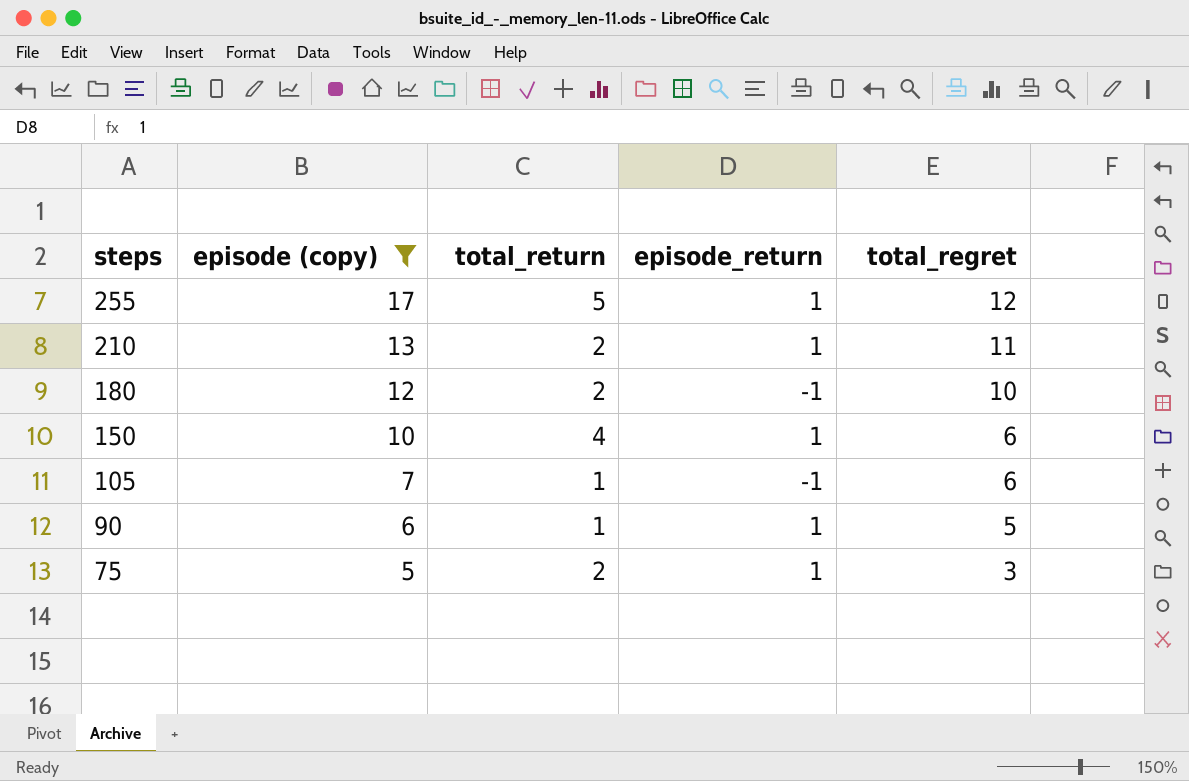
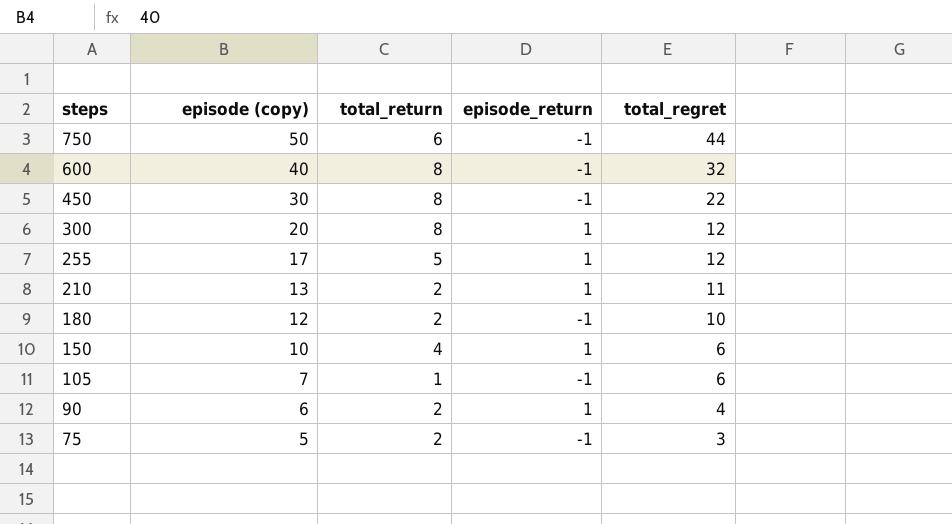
filter: episode (copy) <= 17 -> none
90 | total_return: 1 -> 2
90 | total_regret: 5 -> 4
75 | episode_return: 1 -> -1

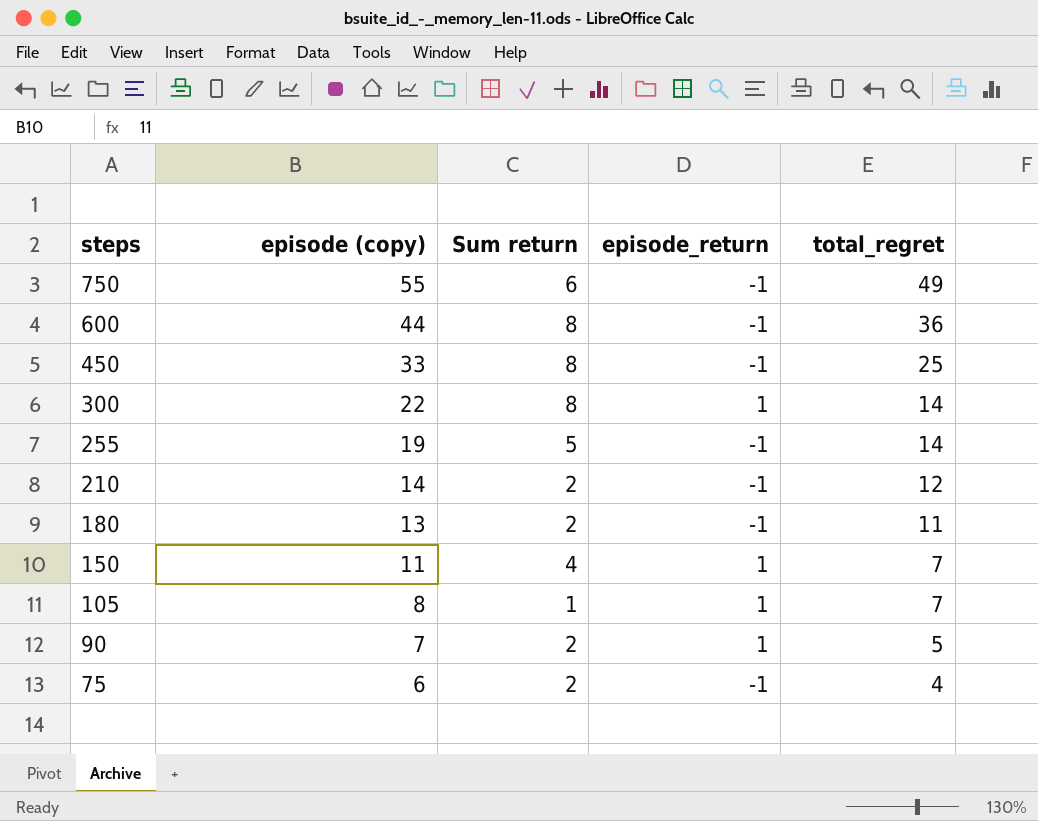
column name: total_return -> Sum return
750 | episode (copy): 50 -> 55
750 | total_regret: 44 -> 49
600 | episode (copy): 40 -> 44
600 | total_regret: 32 -> 36
450 | episode (copy): 30 -> 33
450 | total_regret: 22 -> 25
300 | episode (copy): 20 -> 22
300 | total_regret: 12 -> 14
255 | episode (copy): 17 -> 19
255 | episode_return: 1 -> -1
255 | total_regret: 12 -> 14
210 | episode (copy): 13 -> 14
210 | episode_return: 1 -> -1
210 | total_regret: 11 -> 12
180 | episode (copy): 12 -> 13
180 | total_regret: 10 -> 11
150 | episode (copy): 10 -> 11
150 | total_regret: 6 -> 7
105 | episode (copy): 7 -> 8
105 | episode_return: -1 -> 1
105 | total_regret: 6 -> 7
90 | episode (copy): 6 -> 7
90 | total_regret: 4 -> 5
75 | episode (copy): 5 -> 6
75 | total_regret: 3 -> 4

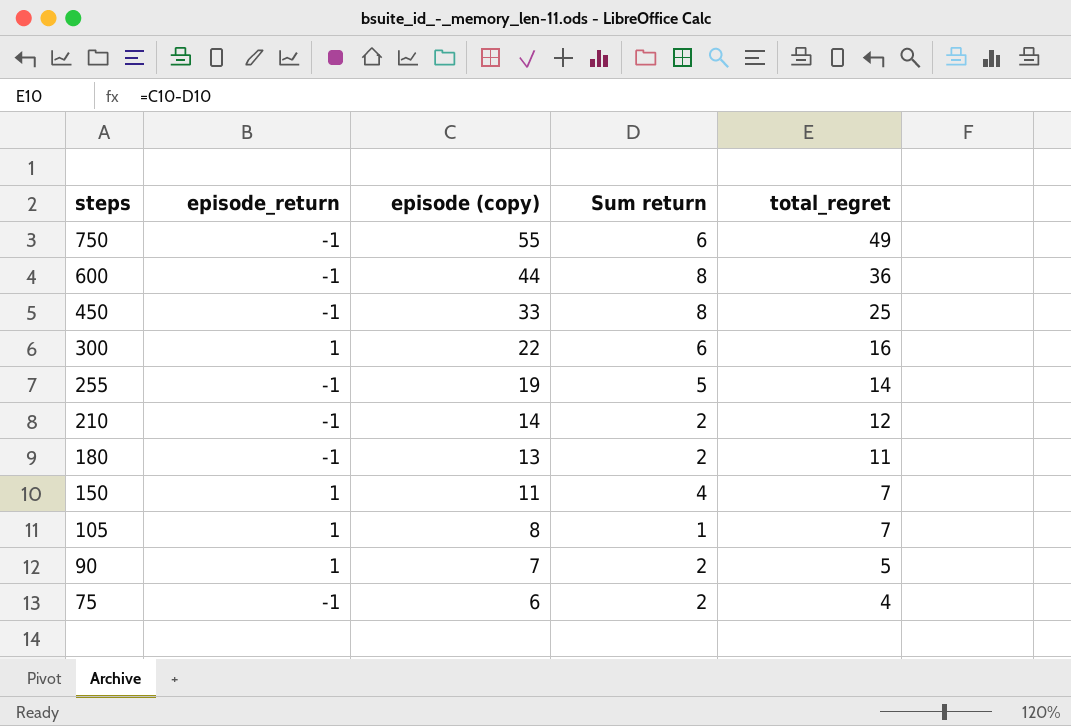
column episode_return | position: 4 -> 2
300 | Sum return: 8 -> 6
300 | total_regret: 14 -> 16

